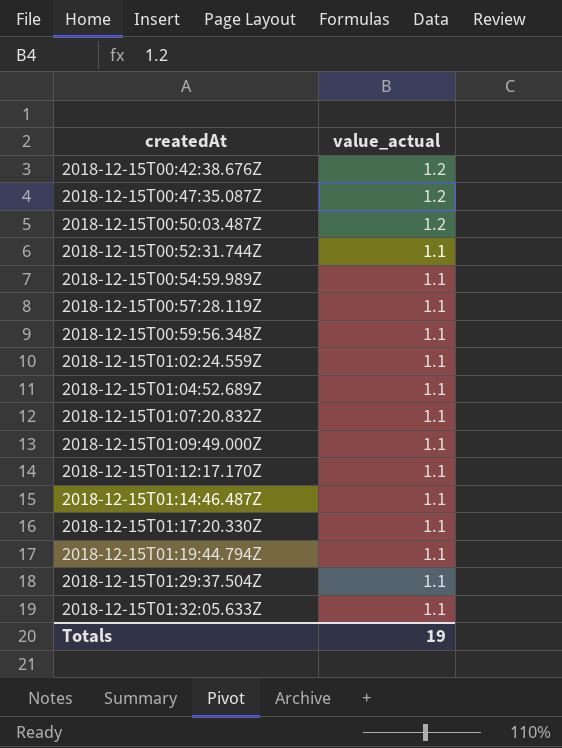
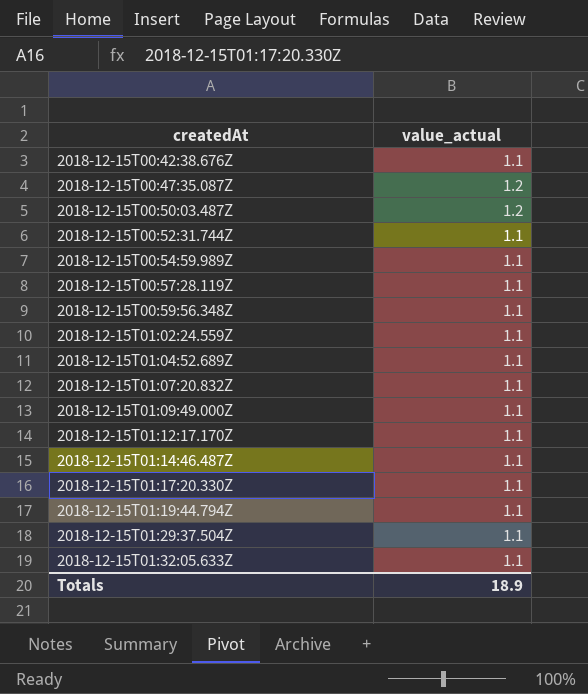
2018-12-15T00:42:38.676Z | value_actual: 1.2 -> 1.1
Totals | value_actual: 19 -> 18.9

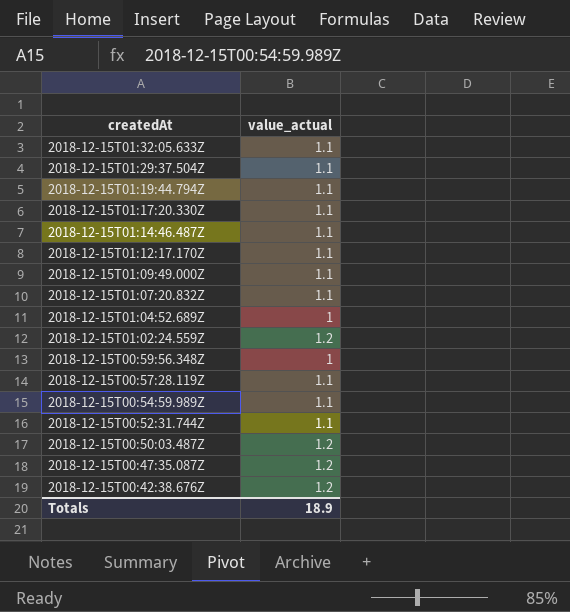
row order: createdAt ascending -> createdAt descending
2018-12-15T01:04:52.689Z | value_actual: 1.1 -> 1
2018-12-15T01:02:24.559Z | value_actual: 1.1 -> 1.2
2018-12-15T00:59:56.348Z | value_actual: 1.1 -> 1
2018-12-15T00:42:38.676Z | value_actual: 1.1 -> 1.2

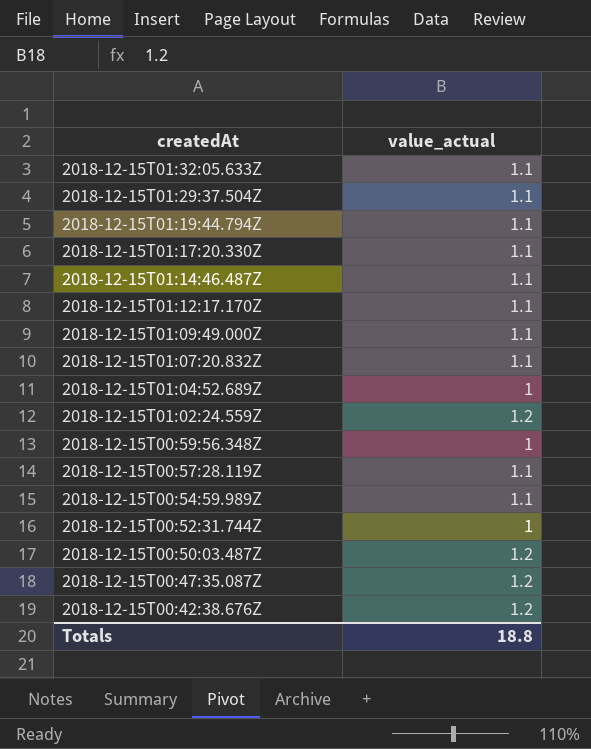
2018-12-15T00:52:31.744Z | value_actual: 1.1 -> 1
Totals | value_actual: 18.9 -> 18.8

